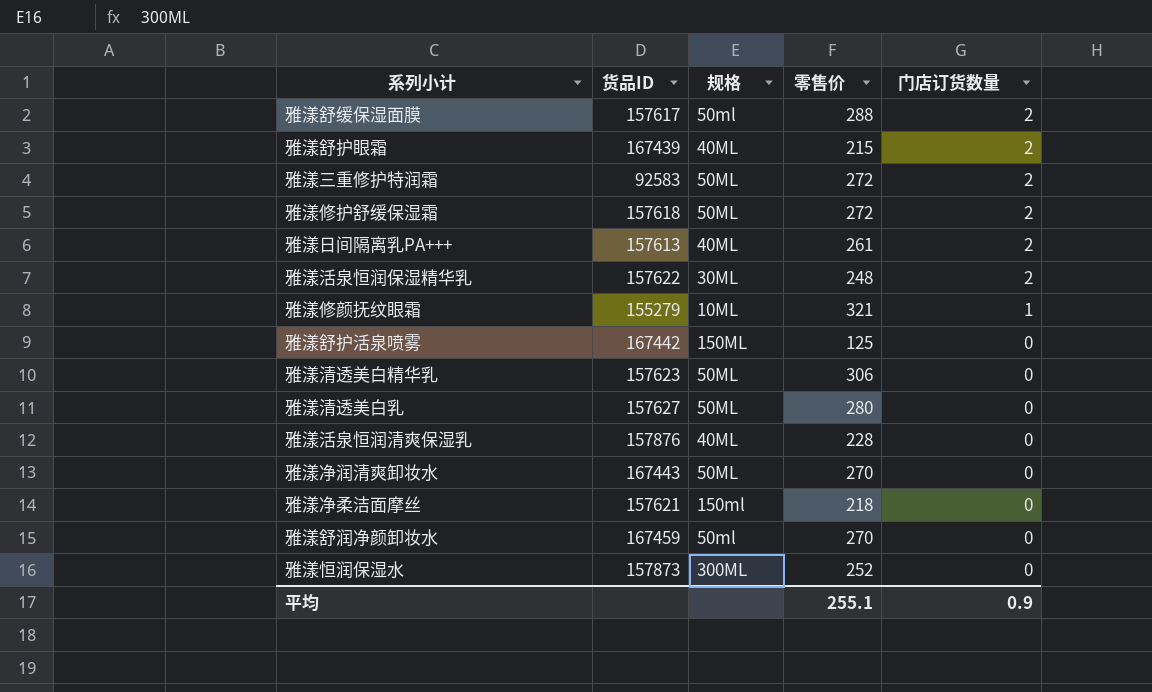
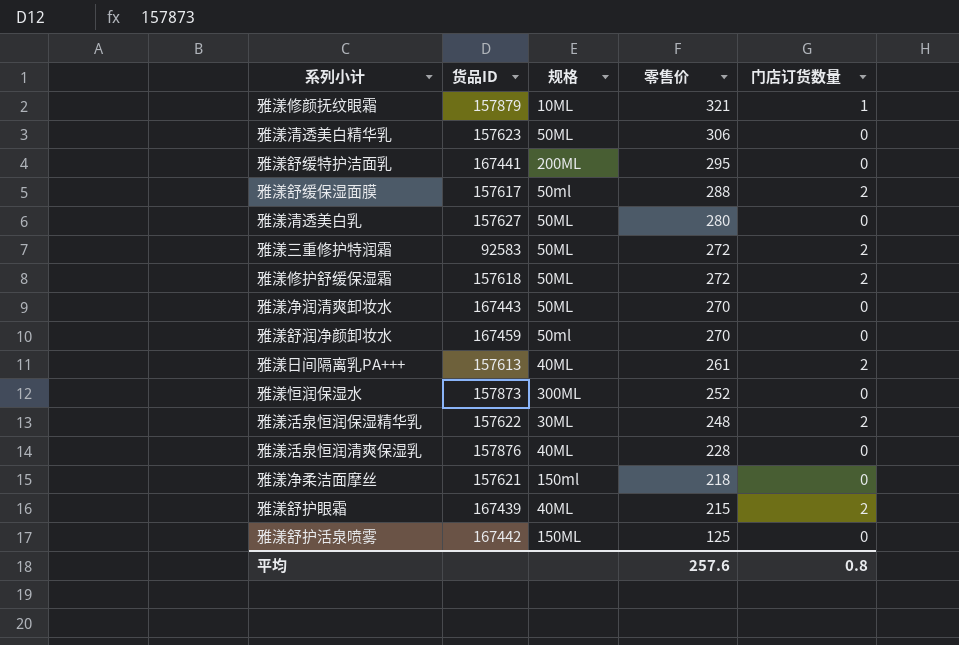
row order: 门店订货数量 descending -> 零售价 descending
雅漾修颜抚纹眼霜 | 货品ID: 155279 -> 157879
row 雅漾舒缓特护洁面乳: none -> 167441 | 200ML | 295 | 0
平均 | 零售价: 255.1 -> 257.6
平均 | 门店订货数量: 0.9 -> 0.8

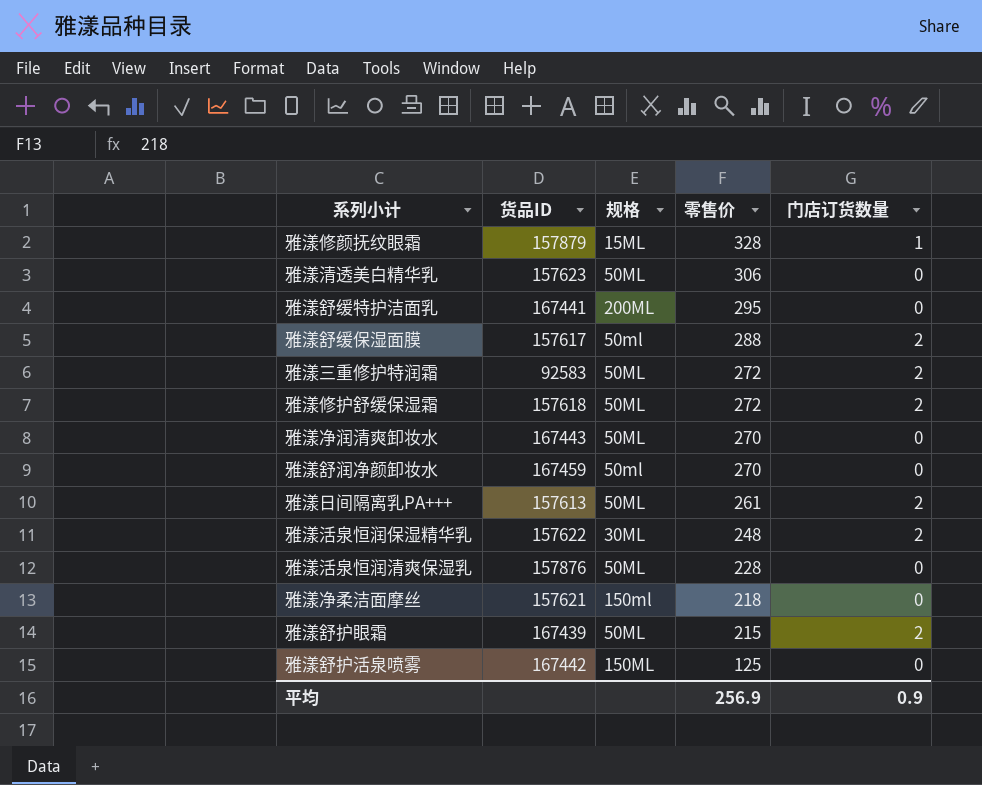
row 雅漾清透美白乳: 157627 | 50ML | 280 | 0 -> none
row 雅漾恒润保湿水: 157873 | 300ML | 252 | 0 -> none
雅漾修颜抚纹眼霜 | 规格: 10ML -> 15ML
雅漾修颜抚纹眼霜 | 零售价: 321 -> 328
雅漾日间隔离乳PA+++ | 规格: 40ML -> 50ML
雅漾活泉恒润清爽保湿乳 | 规格: 40ML -> 50ML
雅漾舒护眼霜 | 规格: 40ML -> 50ML
平均 | 零售价: 257.6 -> 256.9
平均 | 门店订货数量: 0.8 -> 0.9

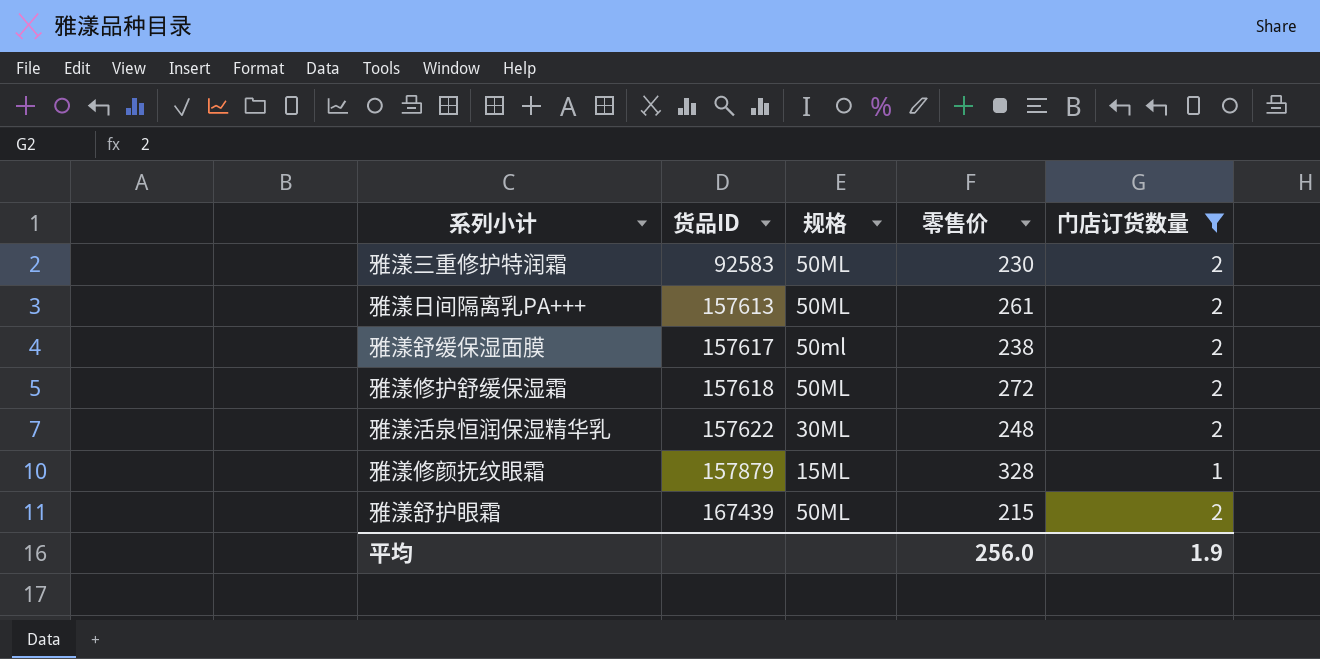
filter: none -> 门店订货数量 != 0
row order: 零售价 descending -> 货品ID ascending
雅漾三重修护特润霜 | 零售价: 272 -> 230
雅漾舒缓保湿面膜 | 零售价: 288 -> 238
平均 | 零售价: 256.9 -> 256.0
平均 | 门店订货数量: 0.9 -> 1.9

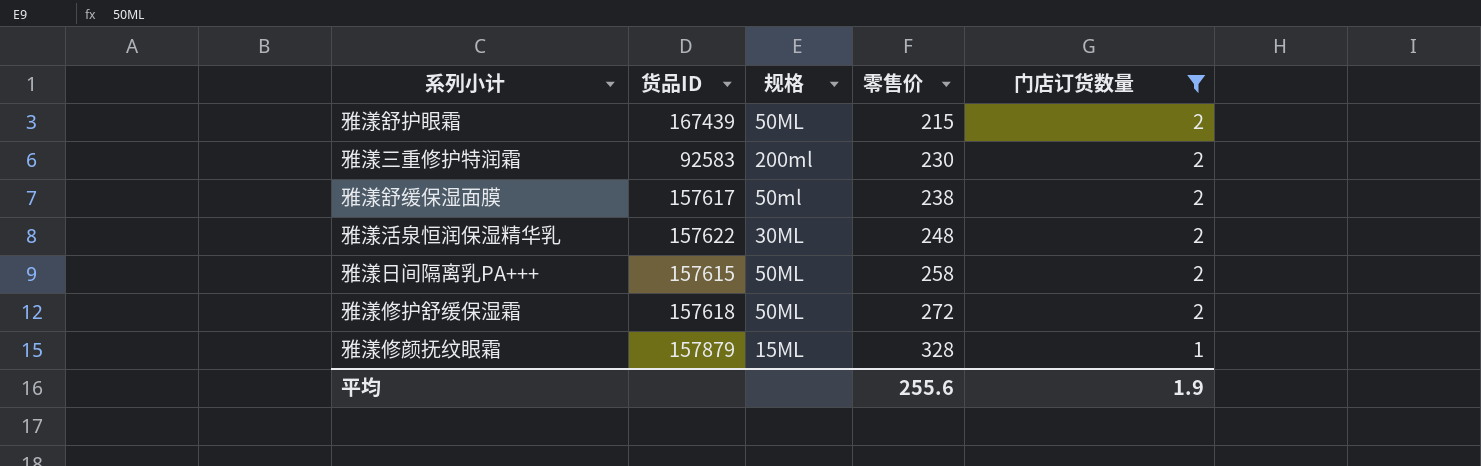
row order: 货品ID ascending -> 零售价 ascending
雅漾三重修护特润霜 | 规格: 50ML -> 200ml
雅漾日间隔离乳PA+++ | 货品ID: 157613 -> 157615
雅漾日间隔离乳PA+++ | 零售价: 261 -> 258
平均 | 零售价: 256.0 -> 255.6

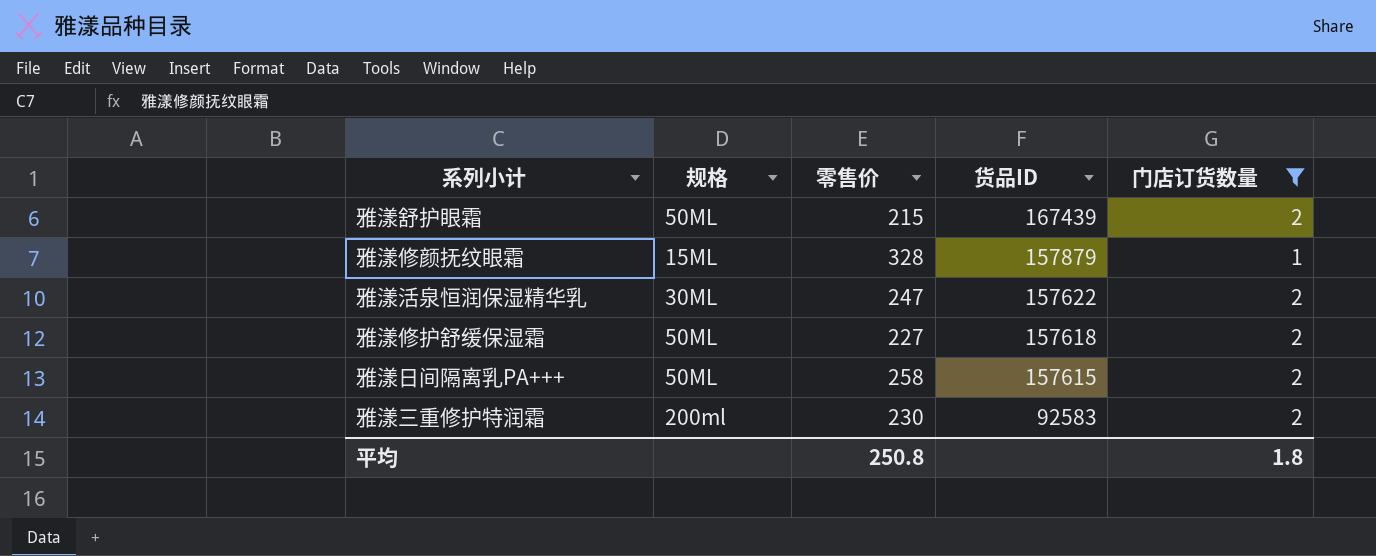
row order: 零售价 ascending -> 货品ID descending
column 货品ID | position: 2 -> 4
row 雅漾舒缓保湿面膜: 157617 | 50ml | 238 | 2 -> none
雅漾活泉恒润保湿精华乳 | 零售价: 248 -> 247
雅漾修护舒缓保湿霜 | 零售价: 272 -> 227
平均 | 零售价: 255.6 -> 250.8
平均 | 门店订货数量: 1.9 -> 1.8

